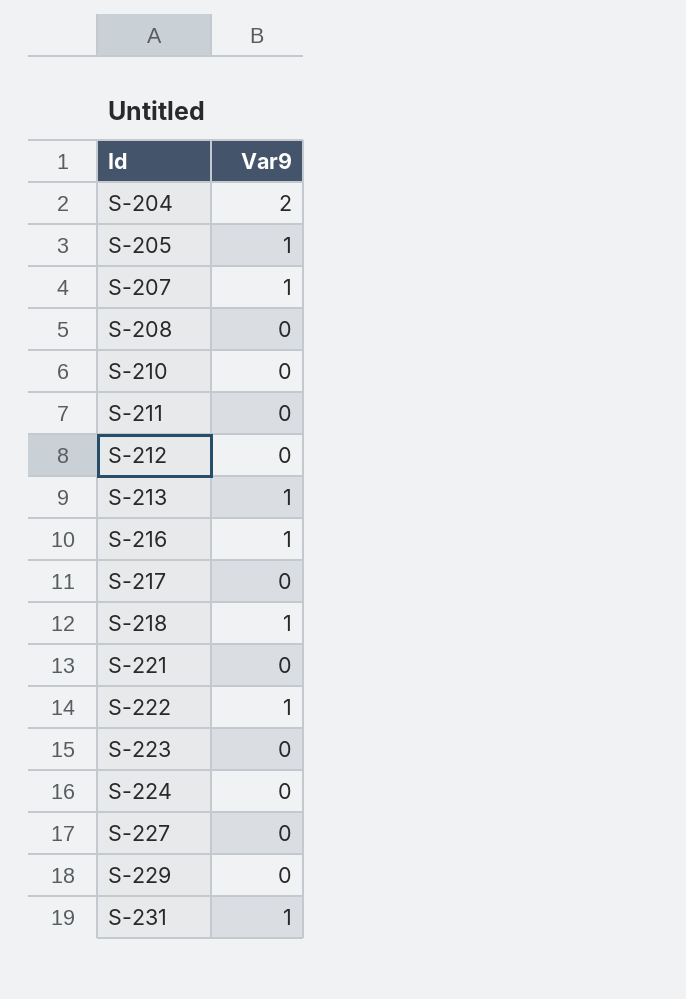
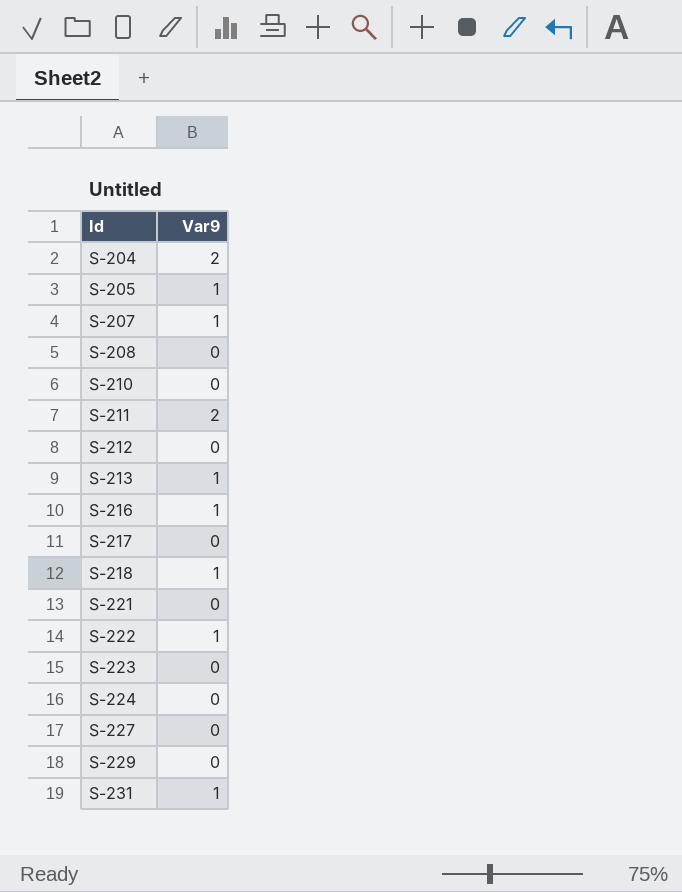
S-211 | Var9: 0 -> 2

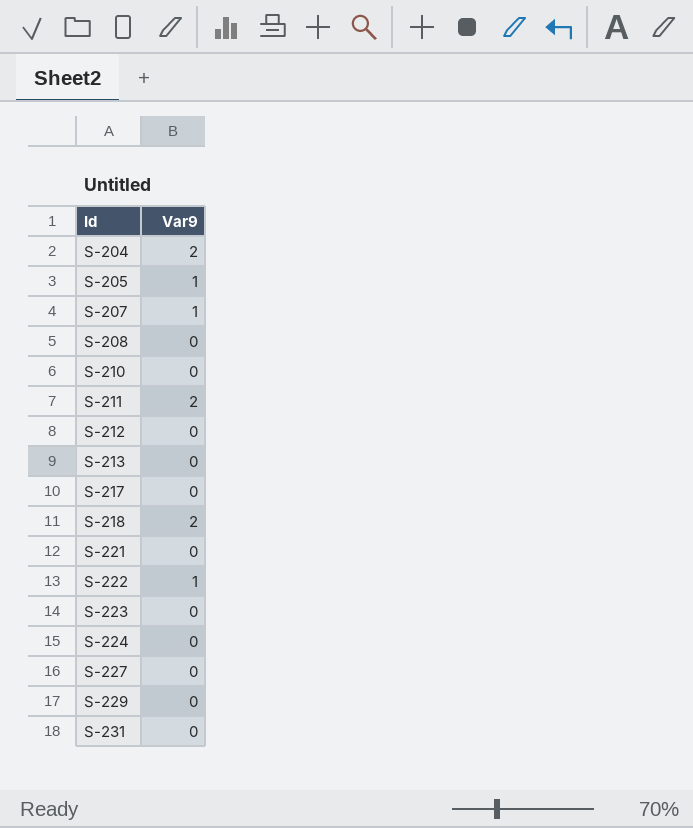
row S-216: 1 -> none
S-213 | Var9: 1 -> 0
S-218 | Var9: 1 -> 2
S-231 | Var9: 1 -> 0

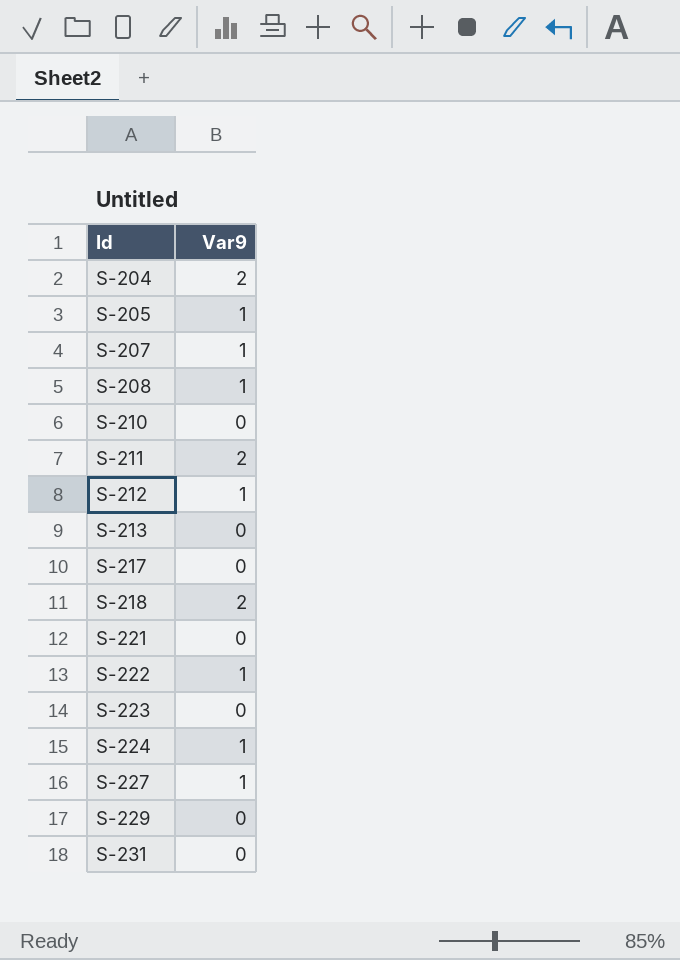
S-208 | Var9: 0 -> 1
S-212 | Var9: 0 -> 1
S-224 | Var9: 0 -> 1
S-227 | Var9: 0 -> 1

